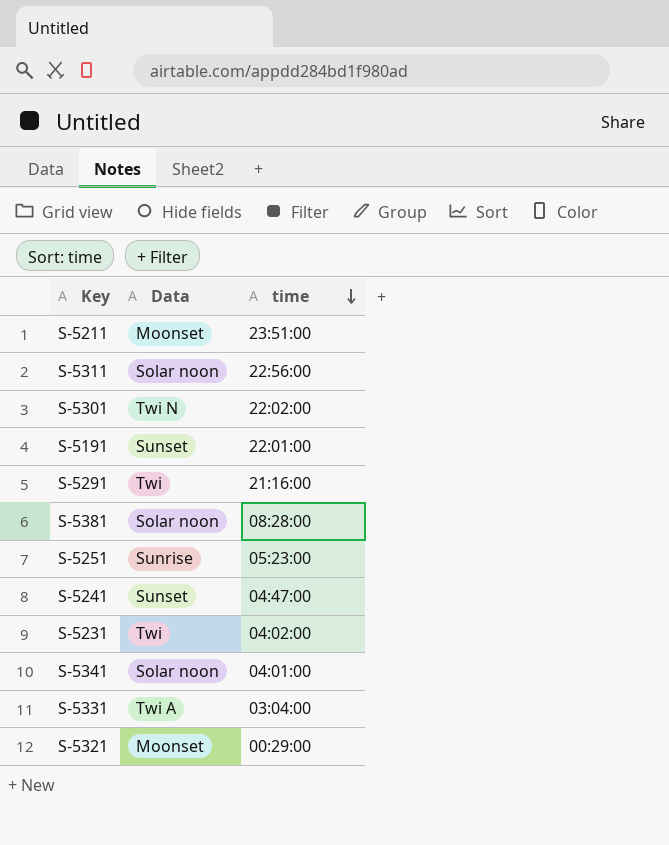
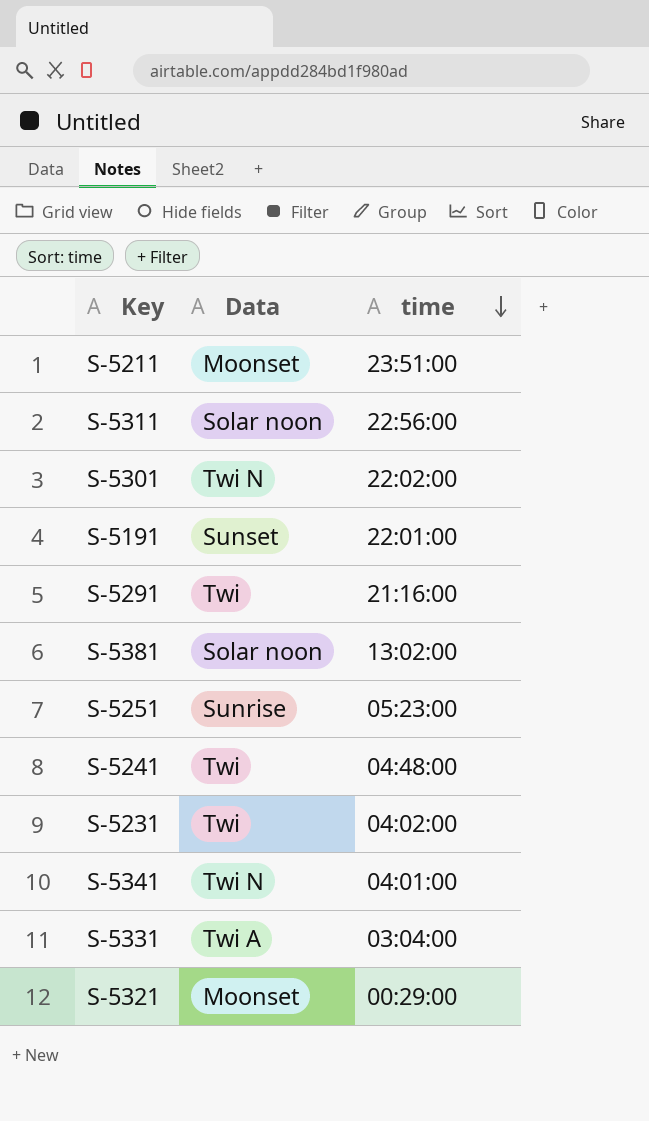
S-5381 | time: 08:28:00 -> 13:02:00
S-5241 | Data: Sunset -> Twi
S-5241 | time: 04:47:00 -> 04:48:00
S-5341 | Data: Solar noon -> Twi N

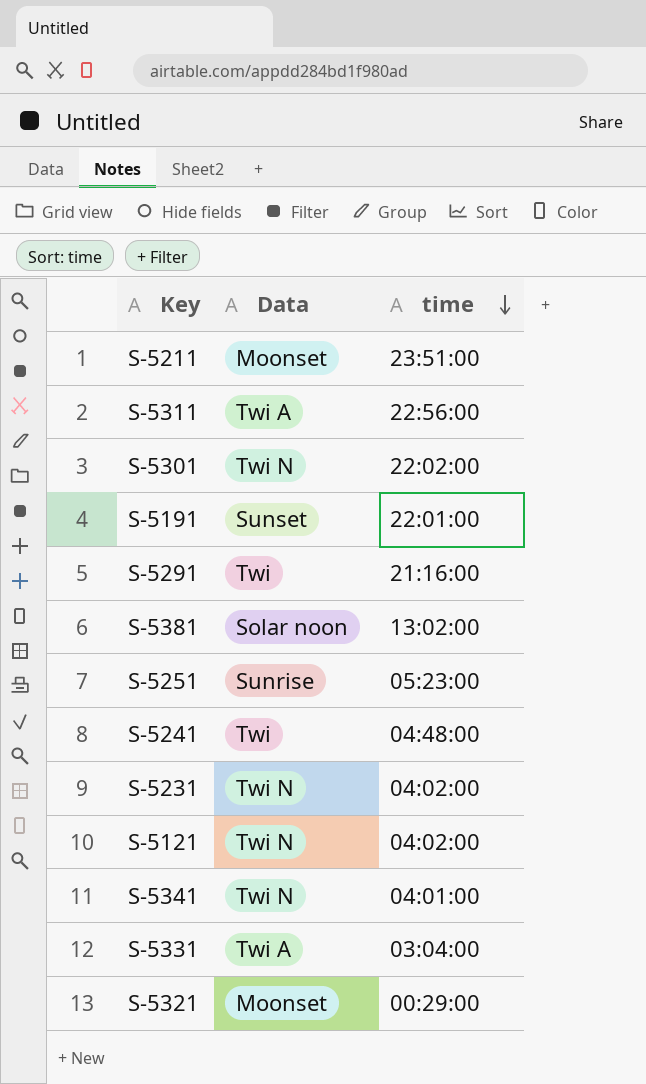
S-5311 | Data: Solar noon -> Twi A
S-5231 | Data: Twi -> Twi N
row S-5121: none -> Twi N | 04:02:00

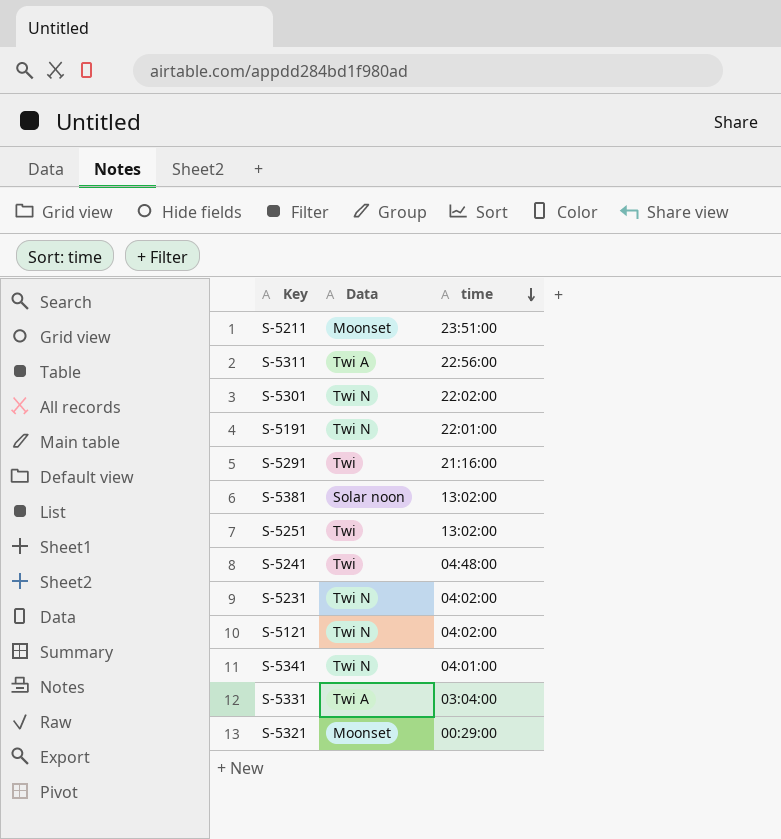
S-5191 | Data: Sunset -> Twi N
S-5251 | Data: Sunrise -> Twi
S-5251 | time: 05:23:00 -> 13:02:00

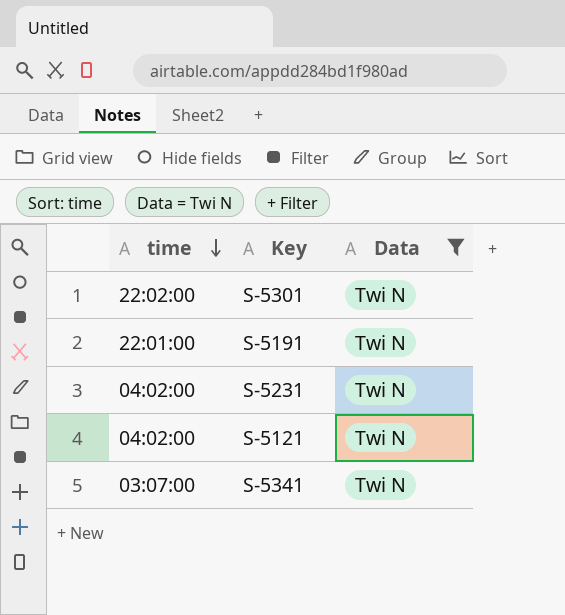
filter: none -> Data = Twi N
column time | position: 3 -> 1
S-5341 | time: 04:01:00 -> 03:07:00

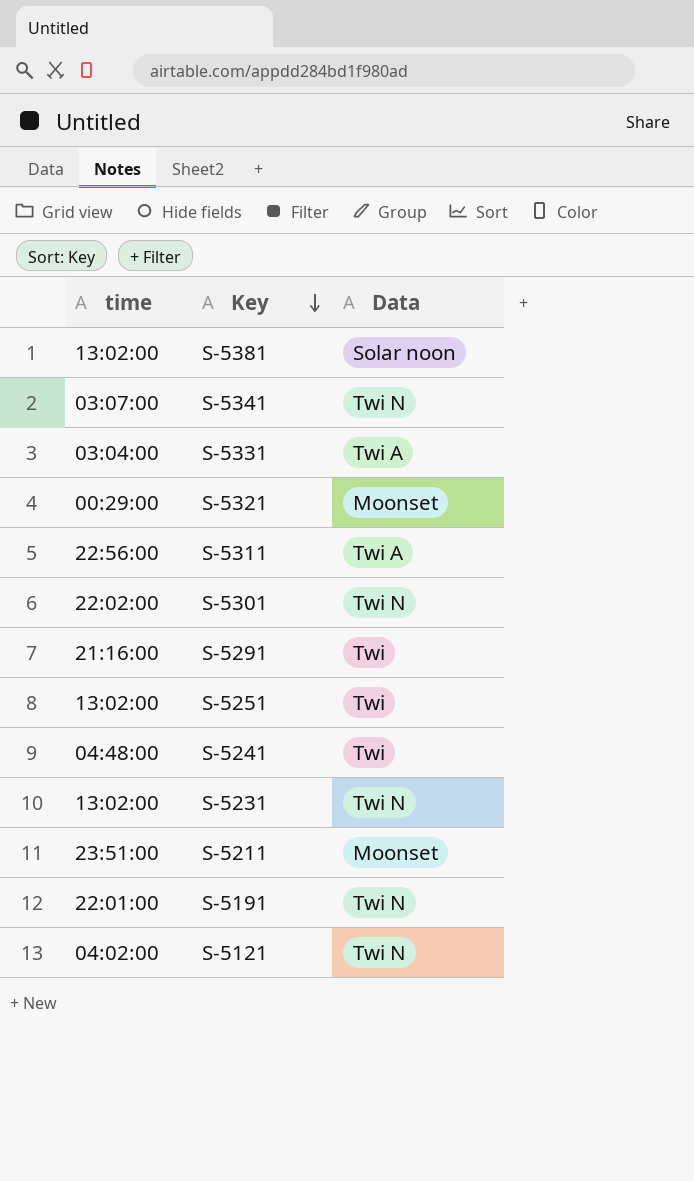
filter: Data = Twi N -> none
row order: time descending -> Key descending
S-5231 | time: 04:02:00 -> 13:02:00

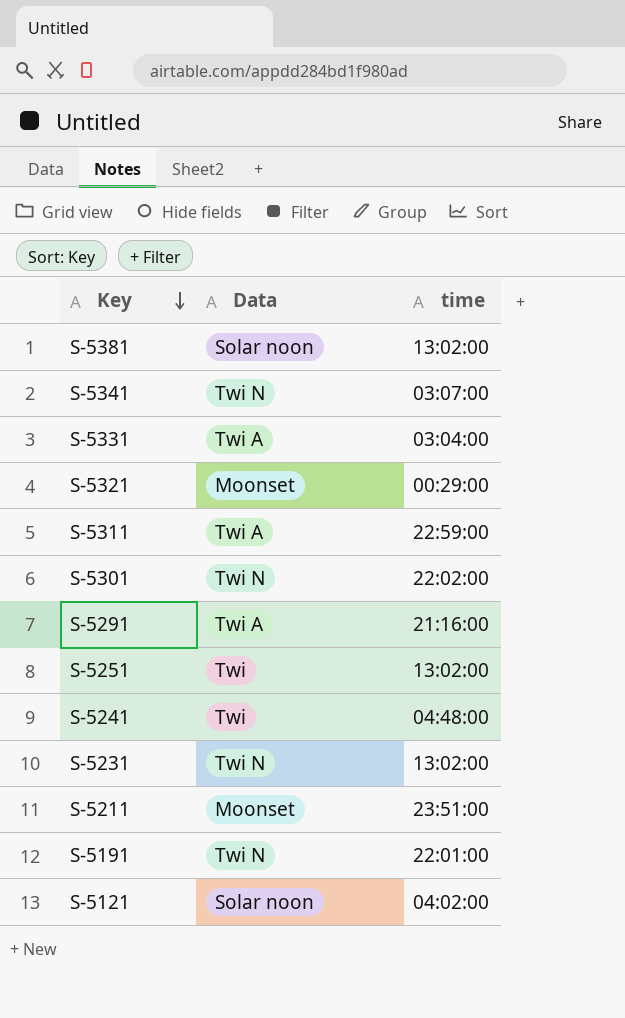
column time | position: 1 -> 3
S-5311 | time: 22:56:00 -> 22:59:00
S-5291 | Data: Twi -> Twi A
S-5121 | Data: Twi N -> Solar noon

